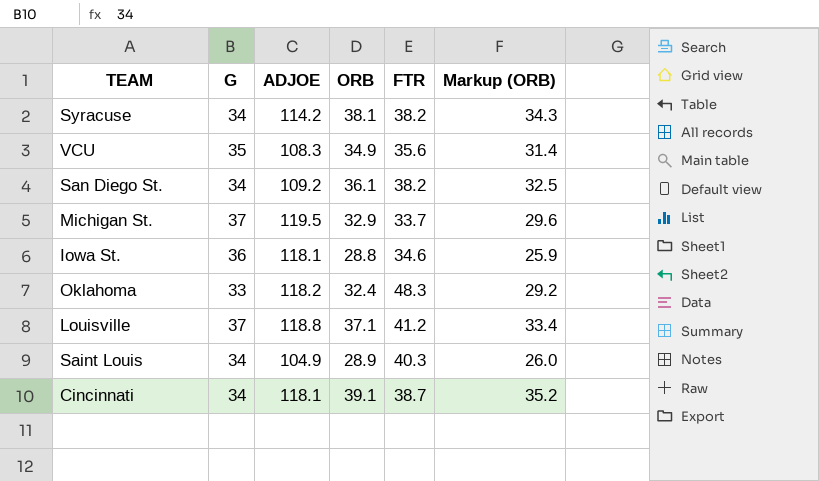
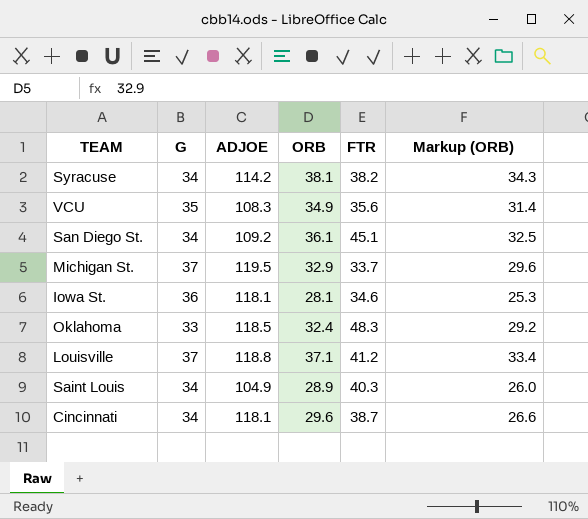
San Diego St. | FTR: 38.2 -> 45.1
Iowa St. | ORB: 28.8 -> 28.1
Iowa St. | Markup (ORB): 25.9 -> 25.3
Oklahoma | ADJOE: 118.2 -> 118.5
Cincinnati | ORB: 39.1 -> 29.6
Cincinnati | Markup (ORB): 35.2 -> 26.6

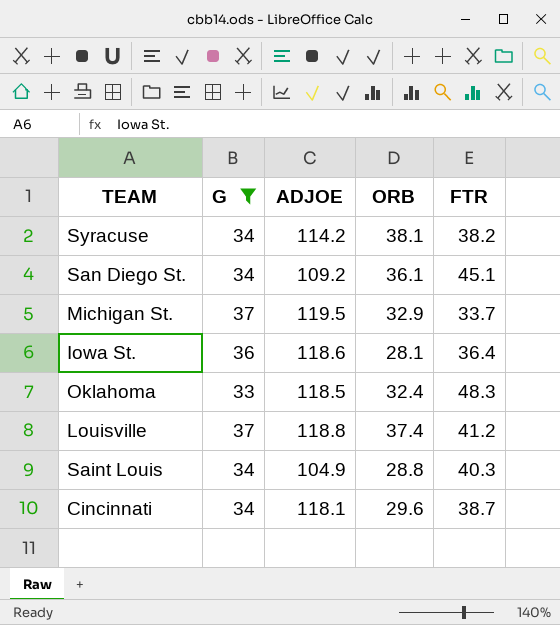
filter: none -> G != 35
column Markup (ORB) | formula: [ORB] * 0.9 -> none
Iowa St. | ADJOE: 118.1 -> 118.6
Iowa St. | FTR: 34.6 -> 36.4
Louisville | ORB: 37.1 -> 37.4
Saint Louis | ORB: 28.9 -> 28.8

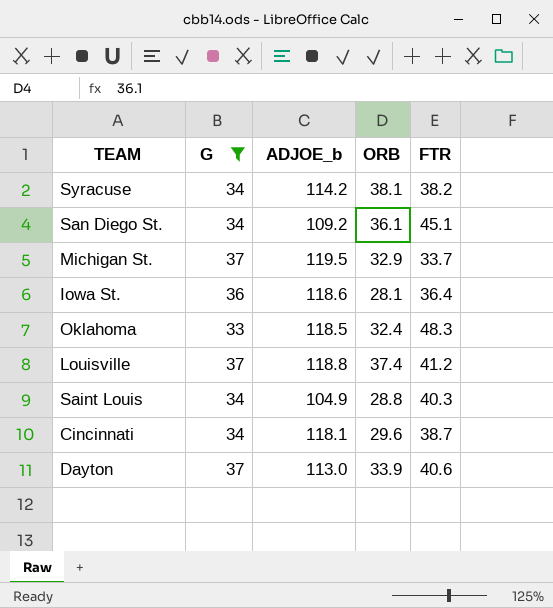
column name: ADJOE -> ADJOE_b
row Dayton: none -> 37 | 113.0 | 33.9 | 40.6

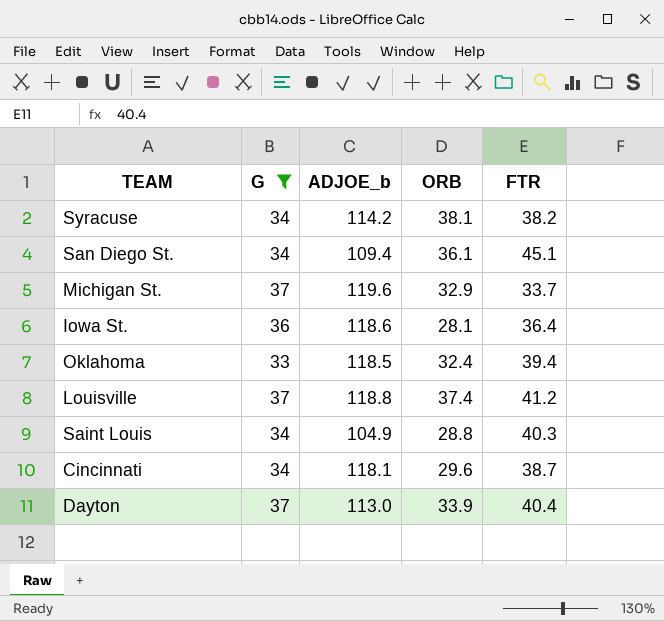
San Diego St. | ADJOE_b: 109.2 -> 109.4
Michigan St. | ADJOE_b: 119.5 -> 119.6
Oklahoma | FTR: 48.3 -> 39.4
Dayton | FTR: 40.6 -> 40.4

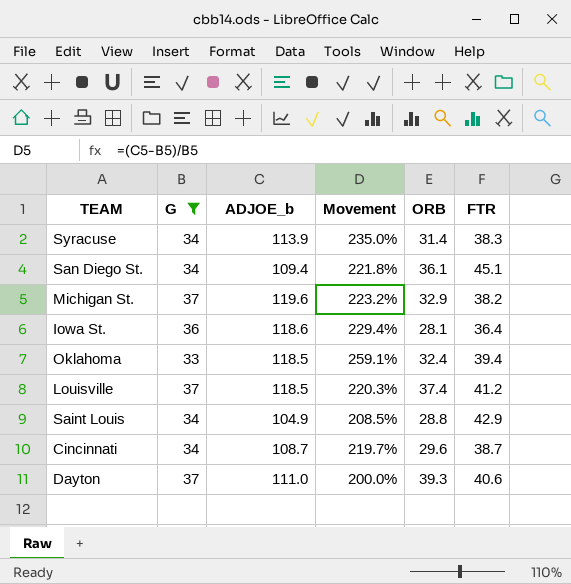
column Movement | formula: none -> ([ADJOE_b] - [G]) / [G]
Syracuse | ADJOE_b: 114.2 -> 113.9
Syracuse | ORB: 38.1 -> 31.4
Syracuse | FTR: 38.2 -> 38.3
Michigan St. | FTR: 33.7 -> 38.2
Louisville | ADJOE_b: 118.8 -> 118.5
Saint Louis | FTR: 40.3 -> 42.9
Cincinnati | ADJOE_b: 118.1 -> 108.7
Dayton | ADJOE_b: 113.0 -> 111.0
Dayton | ORB: 33.9 -> 39.3
Dayton | FTR: 40.4 -> 40.6

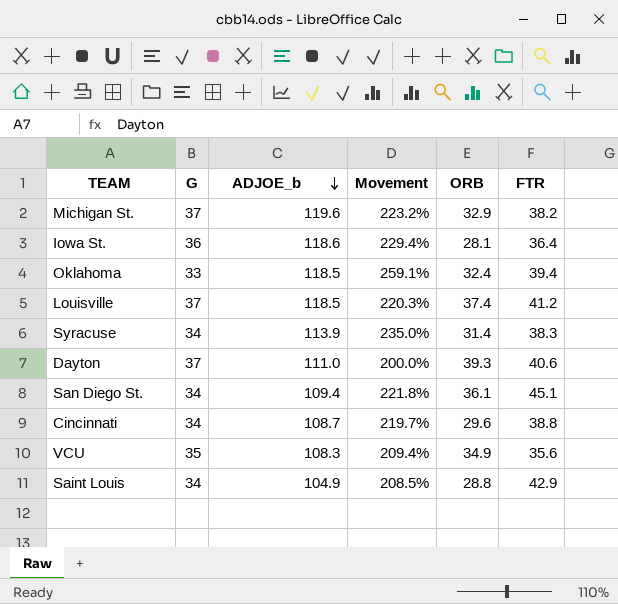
filter: G != 35 -> none
row order: none -> ADJOE_b descending
Cincinnati | FTR: 38.7 -> 38.8

